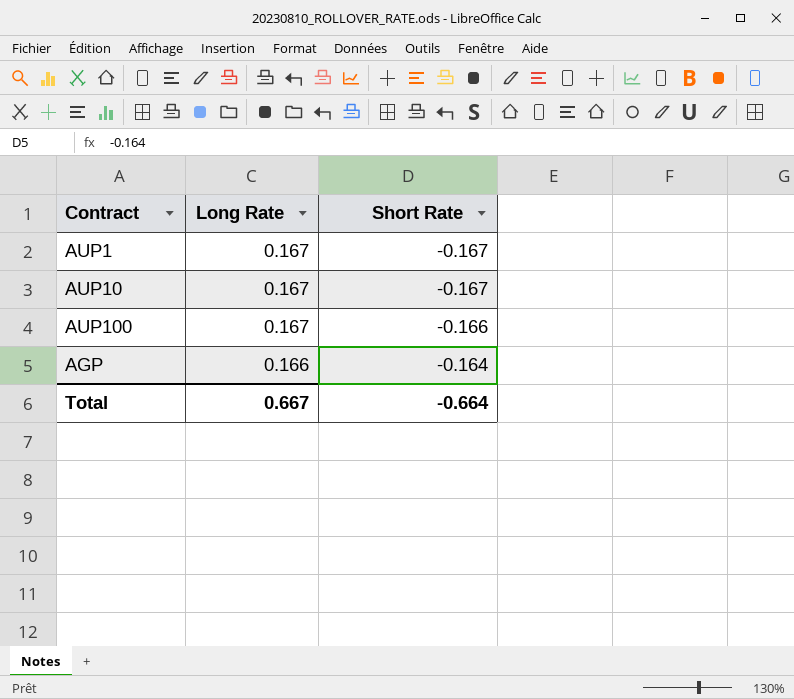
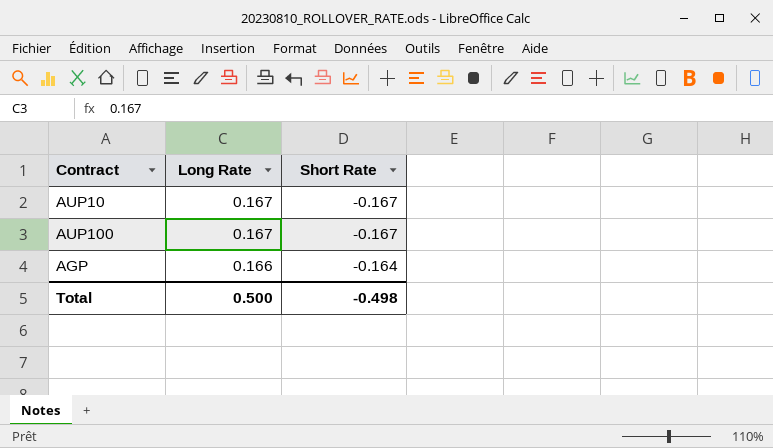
row AUP1: 0.167 | -0.167 -> none
AUP100 | Short Rate: -0.166 -> -0.167
Total | Long Rate: 0.667 -> 0.500
Total | Short Rate: -0.664 -> -0.498

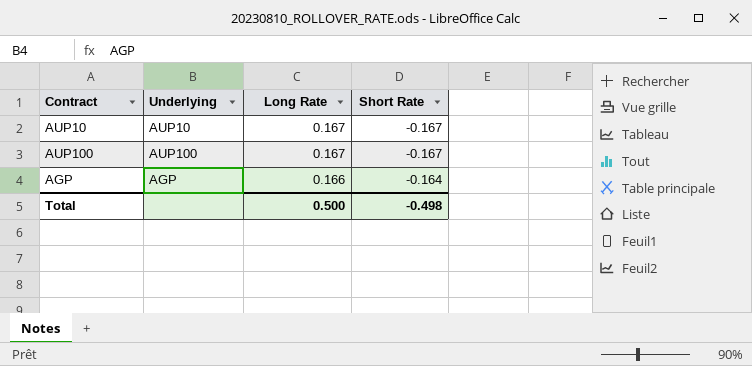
column Underlying | position: none -> 2

